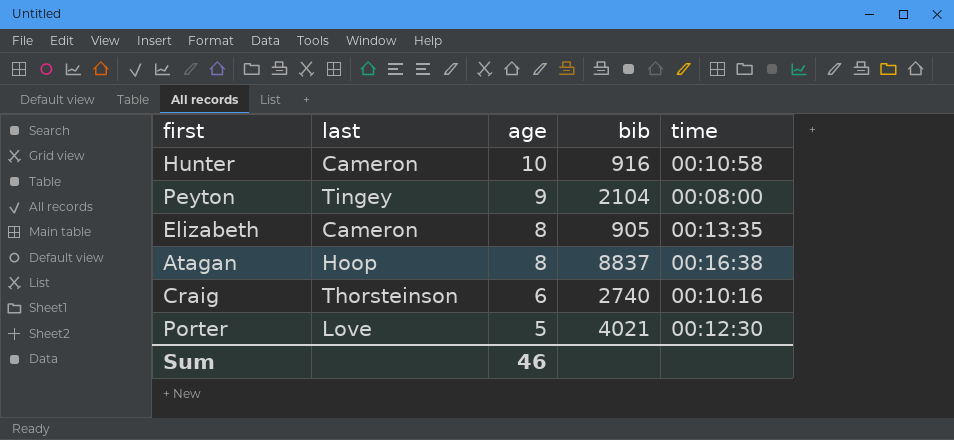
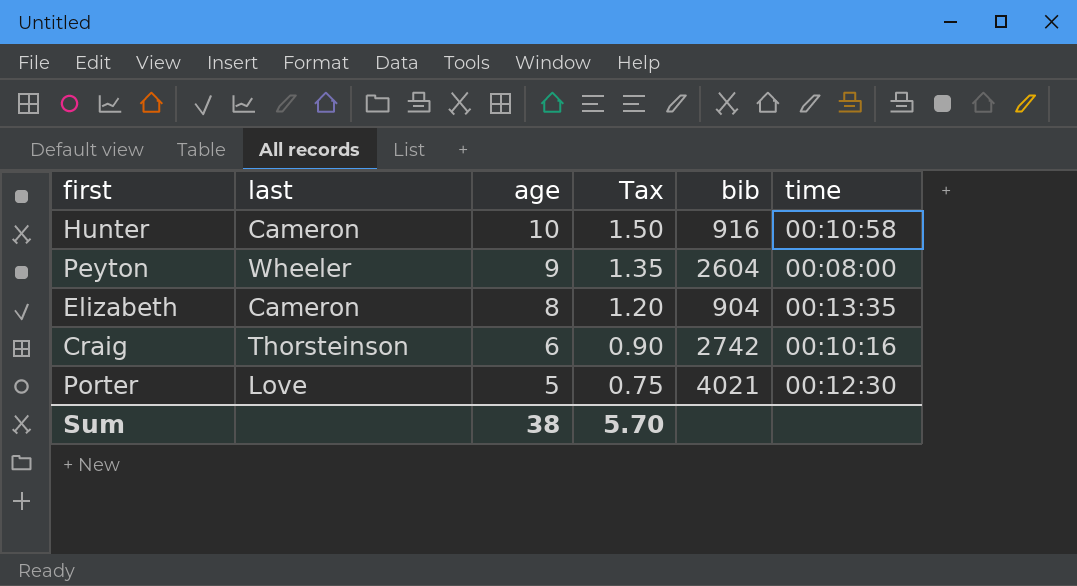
column Tax | formula: none -> [age] * 0.15
row Atagan: Hoop | 8 | 8837 | 00:16:38 -> none
Peyton | last: Tingey -> Wheeler
Peyton | bib: 2104 -> 2604
Elizabeth | bib: 905 -> 904
Craig | bib: 2740 -> 2742
Sum | age: 46 -> 38

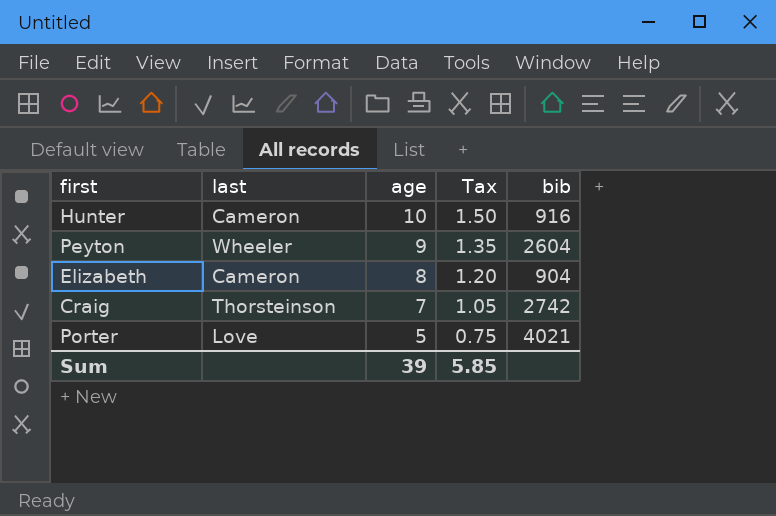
column time | position: 6 -> none
Craig | age: 6 -> 7
Craig | Tax: 0.90 -> 1.05
Sum | age: 38 -> 39
Sum | Tax: 5.70 -> 5.85

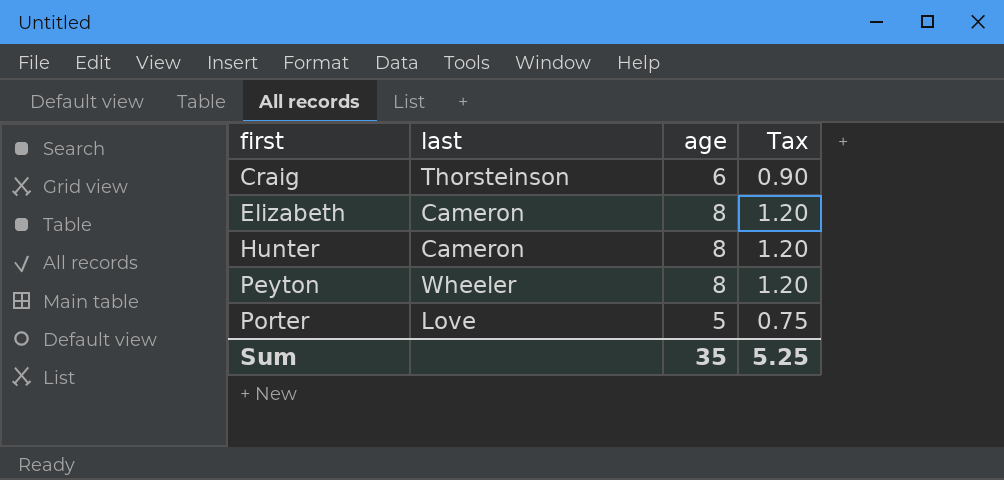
row order: age descending -> first ascending
column bib | position: 5 -> none
Craig | age: 7 -> 6
Craig | Tax: 1.05 -> 0.90
Hunter | age: 10 -> 8
Hunter | Tax: 1.50 -> 1.20
Peyton | age: 9 -> 8
Peyton | Tax: 1.35 -> 1.20
Sum | age: 39 -> 35
Sum | Tax: 5.85 -> 5.25

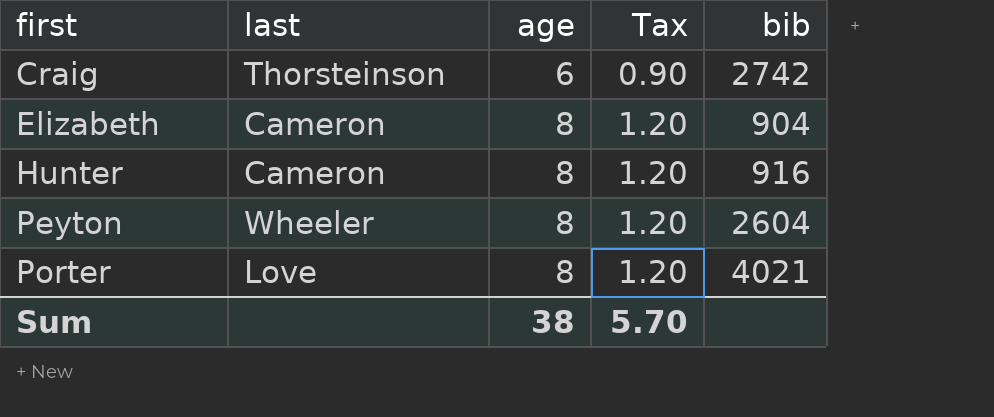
column bib | position: none -> 5
Porter | age: 5 -> 8
Porter | Tax: 0.75 -> 1.20
Sum | age: 35 -> 38
Sum | Tax: 5.25 -> 5.70

